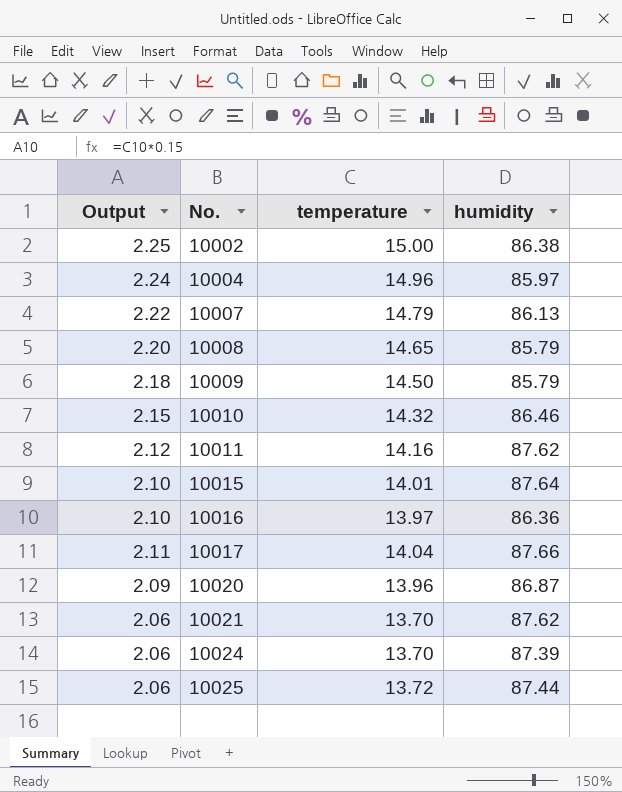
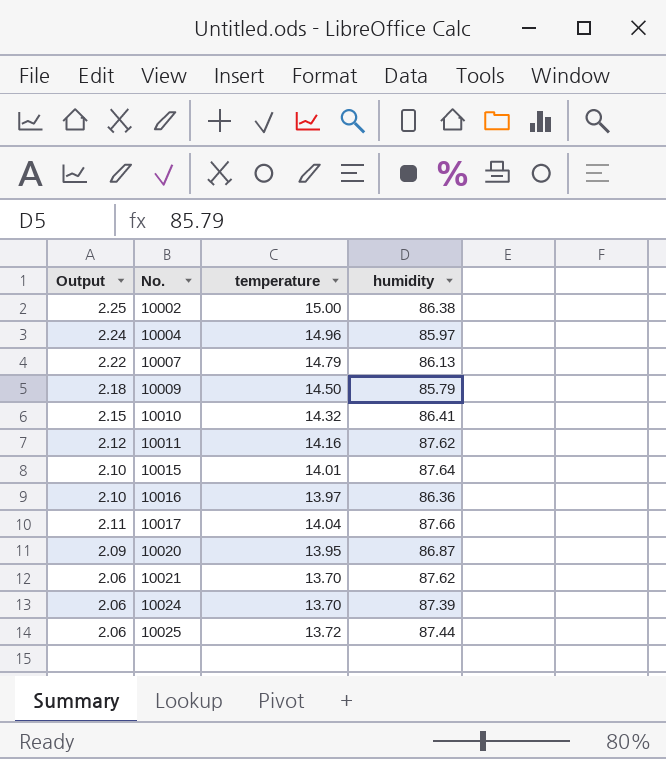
row 10008: 2.20 | 14.65 | 85.79 -> none
10010 | humidity: 86.46 -> 86.41
10020 | temperature: 13.96 -> 13.95

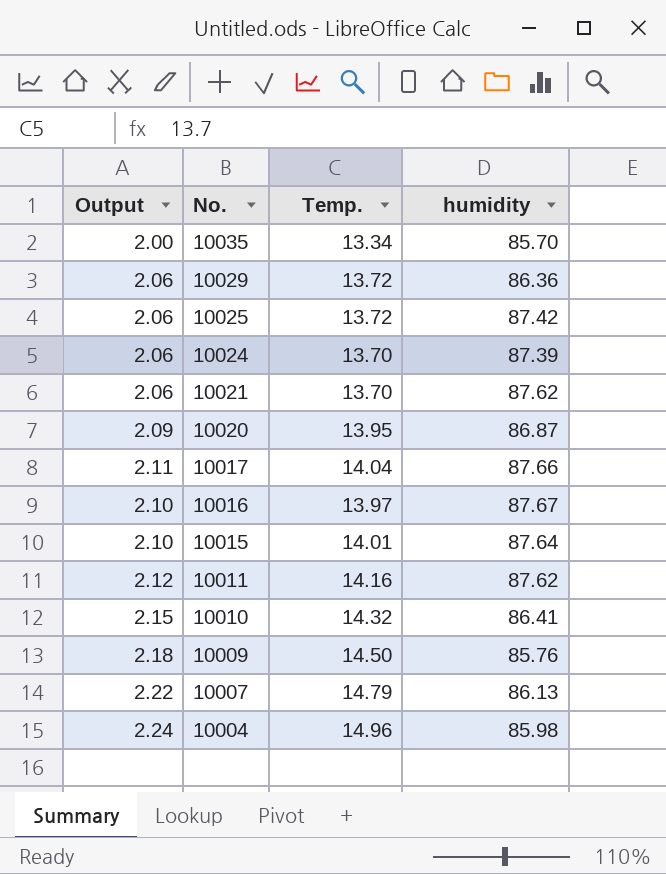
row order: No. ascending -> No. descending
column name: temperature -> Temp.
row 10002: 2.25 | 15.00 | 86.38 -> none
row 10035: none -> 2.00 | 13.34 | 85.70
row 10029: none -> 2.06 | 13.72 | 86.36
10025 | humidity: 87.44 -> 87.42
10016 | humidity: 86.36 -> 87.67
10009 | humidity: 85.79 -> 85.76
10004 | humidity: 85.97 -> 85.98

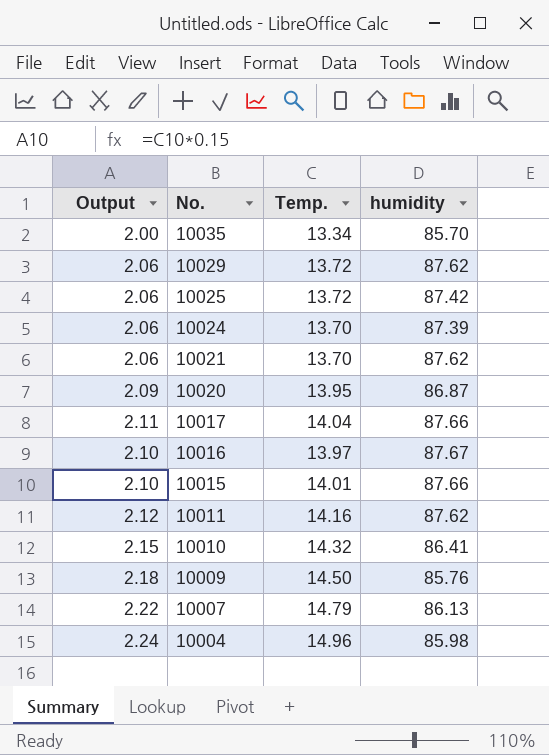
10029 | humidity: 86.36 -> 87.62
10015 | humidity: 87.64 -> 87.66

